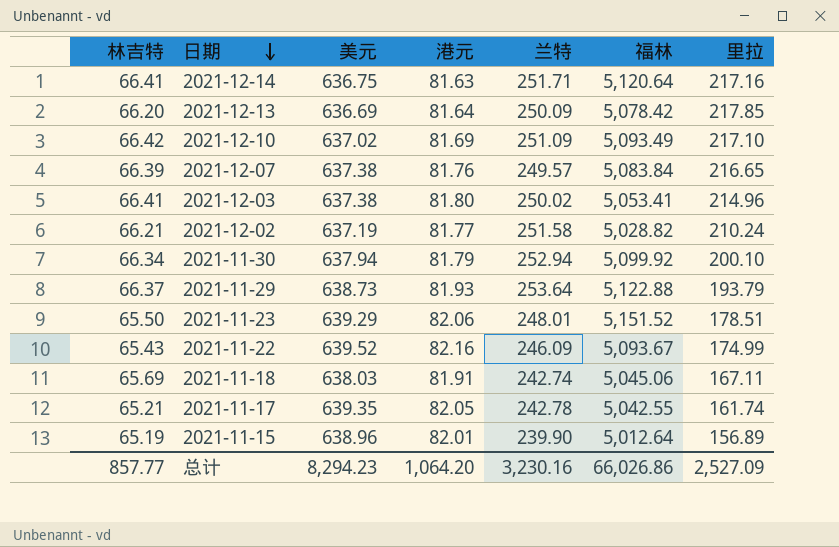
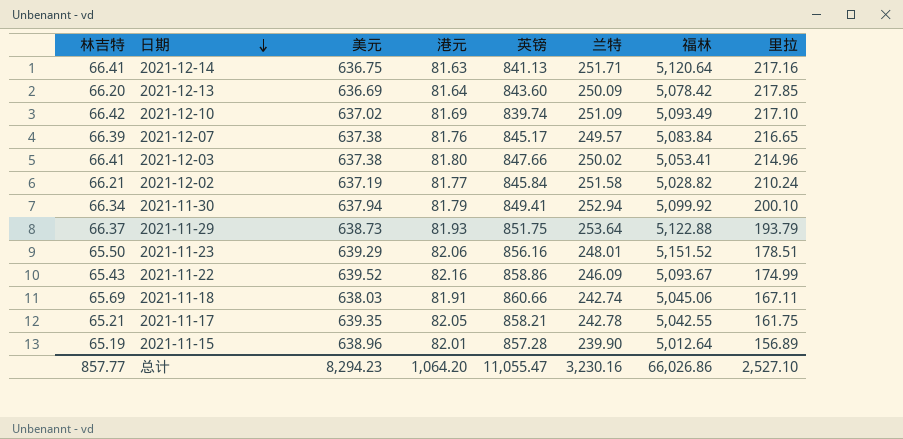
column 英镑 | position: none -> 5
2021-11-17 | 里拉: 161.74 -> 161.75
总计 | 里拉: 2,527.09 -> 2,527.10

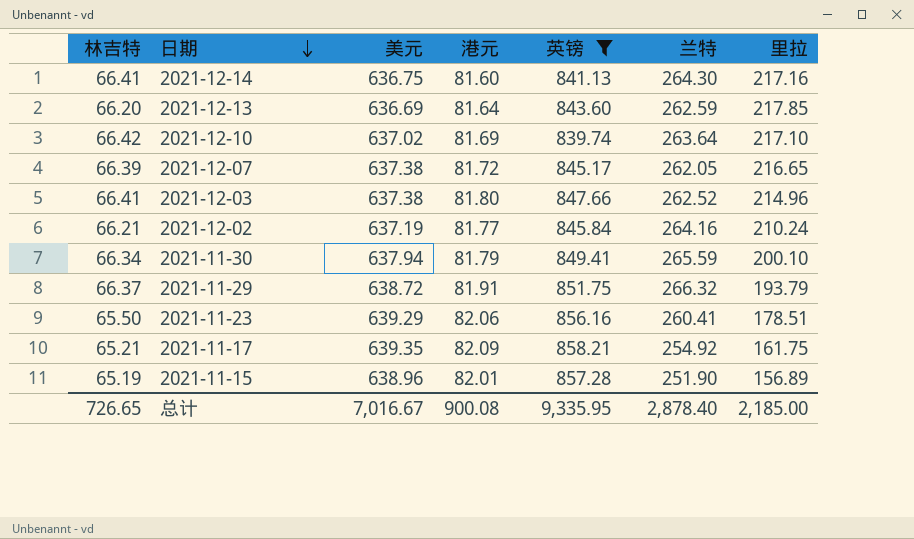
filter: none -> 英镑 <= 858.21
column 福林 | position: 7 -> none
2021-12-14 | 港元: 81.63 -> 81.60
2021-12-14 | 兰特: 251.71 -> 264.30
2021-12-13 | 兰特: 250.09 -> 262.59
2021-12-10 | 兰特: 251.09 -> 263.64
2021-12-07 | 港元: 81.76 -> 81.72
2021-12-07 | 兰特: 249.57 -> 262.05
2021-12-03 | 兰特: 250.02 -> 262.52
2021-12-02 | 兰特: 251.58 -> 264.16
2021-11-30 | 兰特: 252.94 -> 265.59
2021-11-29 | 美元: 638.73 -> 638.72
2021-11-29 | 港元: 81.93 -> 81.91
2021-11-29 | 兰特: 253.64 -> 266.32
2021-11-23 | 兰特: 248.01 -> 260.41
2021-11-17 | 港元: 82.05 -> 82.09
2021-11-17 | 兰特: 242.78 -> 254.92
2021-11-15 | 兰特: 239.90 -> 251.90
总计 | 林吉特: 857.77 -> 726.65
总计 | 美元: 8,294.23 -> 7,016.67
总计 | 港元: 1,064.20 -> 900.08
总计 | 英镑: 11,055.47 -> 9,335.95
总计 | 兰特: 3,230.16 -> 2,878.40
总计 | 里拉: 2,527.10 -> 2,185.00

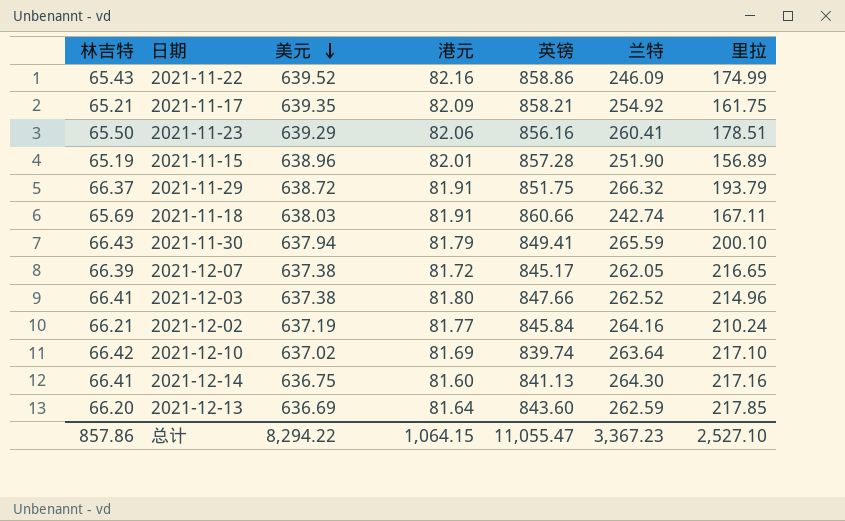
filter: 英镑 <= 858.21 -> none
row order: 日期 descending -> 美元 descending
2021-11-30 | 林吉特: 66.34 -> 66.43
总计 | 林吉特: 726.65 -> 857.86
总计 | 美元: 7,016.67 -> 8,294.22
总计 | 港元: 900.08 -> 1,064.15
总计 | 英镑: 9,335.95 -> 11,055.47
总计 | 兰特: 2,878.40 -> 3,367.23
总计 | 里拉: 2,185.00 -> 2,527.10

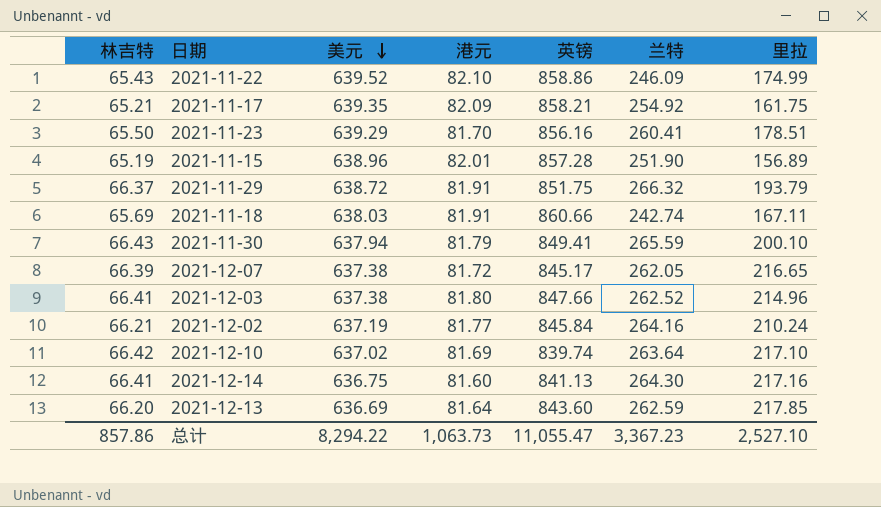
2021-11-22 | 港元: 82.16 -> 82.10
2021-11-23 | 港元: 82.06 -> 81.70
总计 | 港元: 1,064.15 -> 1,063.73

